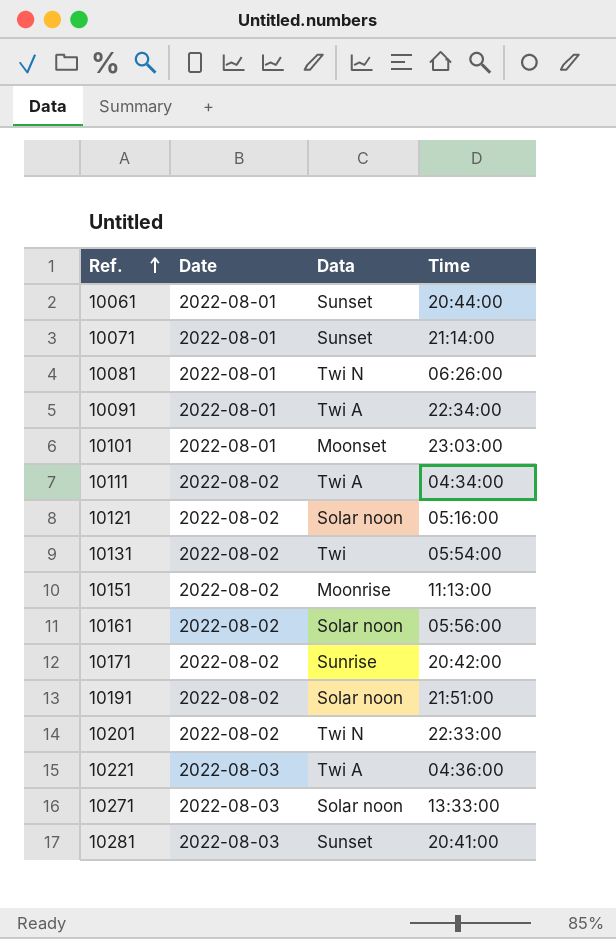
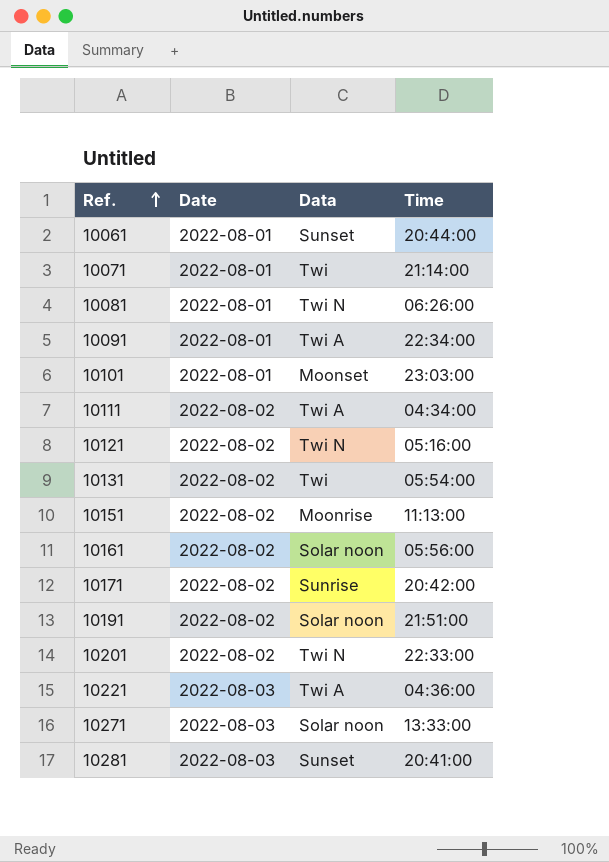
10071 | Data: Sunset -> Twi
10121 | Data: Solar noon -> Twi N

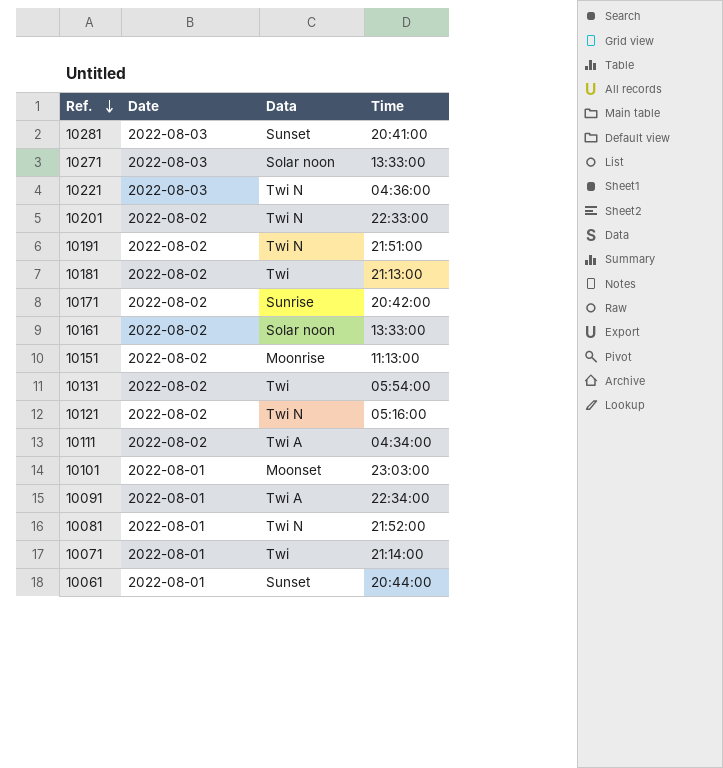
row order: Ref. ascending -> Ref. descending
10221 | Data: Twi A -> Twi N
10191 | Data: Solar noon -> Twi N
row 10181: none -> 2022-08-02 | Twi | 21:13:00
10161 | Time: 05:56:00 -> 13:33:00
10081 | Time: 06:26:00 -> 21:52:00

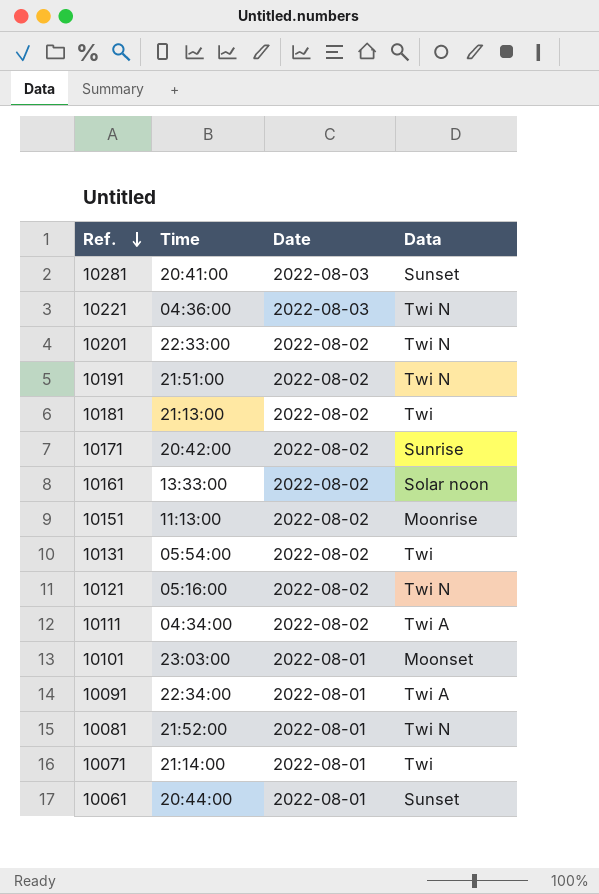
column Time | position: 4 -> 2
row 10271: 2022-08-03 | Solar noon | 13:33:00 -> none

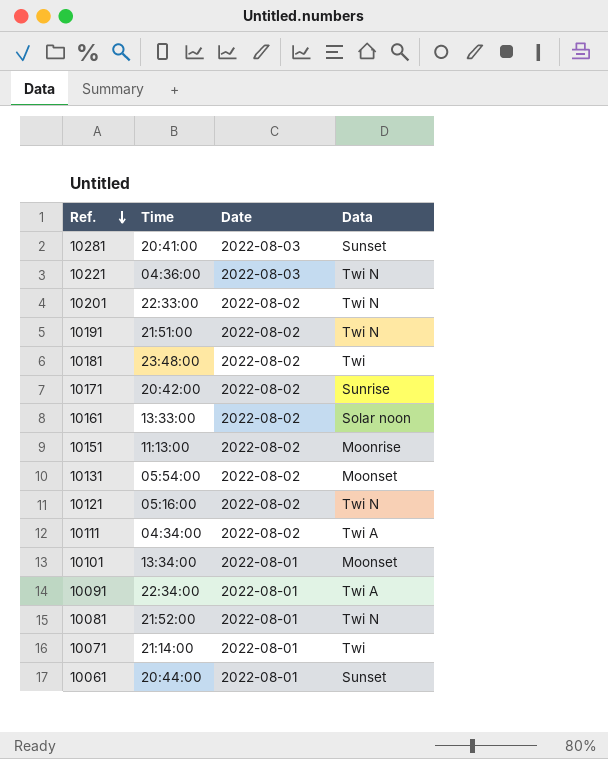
10181 | Time: 21:13:00 -> 23:48:00
10131 | Data: Twi -> Moonset
10101 | Time: 23:03:00 -> 13:34:00

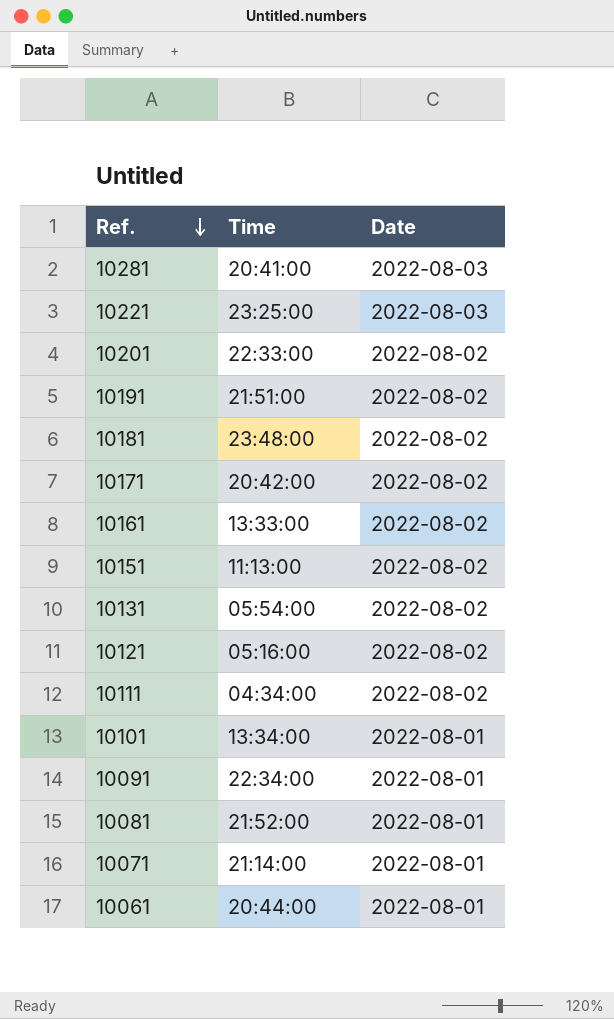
column Data | position: 4 -> none
10221 | Time: 04:36:00 -> 23:25:00

